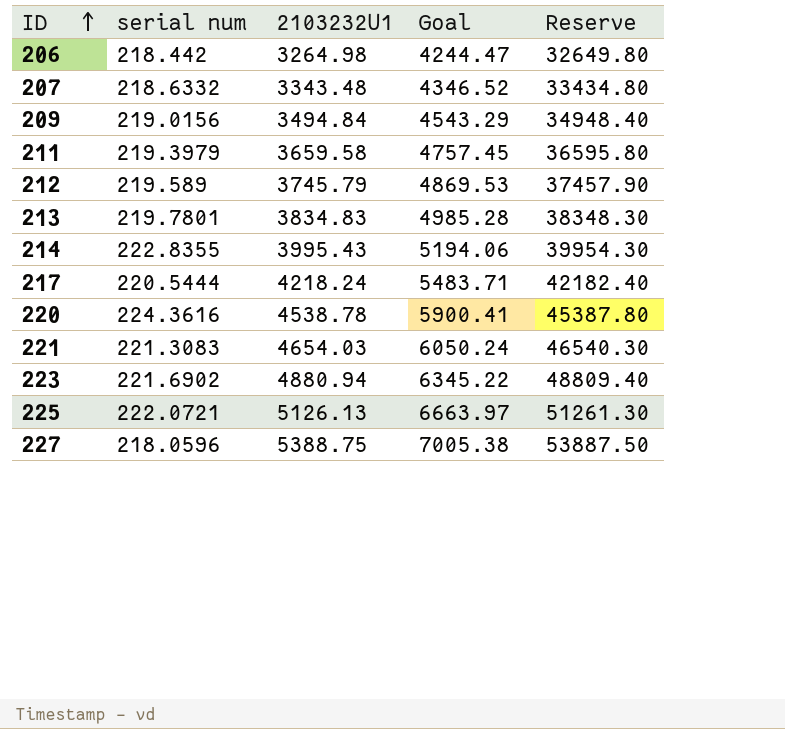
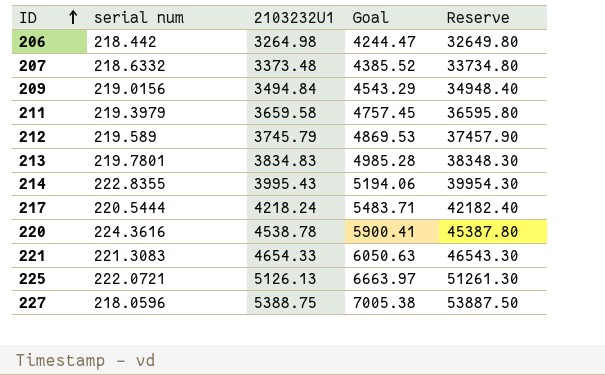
row 223: 221.6902 | 4880.94 | 6345.22 | 48809.40 -> none
207 | 2103232U1: 3343.48 -> 3373.48
207 | Goal: 4346.52 -> 4385.52
207 | Reserve: 33434.80 -> 33734.80
221 | 2103232U1: 4654.03 -> 4654.33
221 | Goal: 6050.24 -> 6050.63
221 | Reserve: 46540.30 -> 46543.30

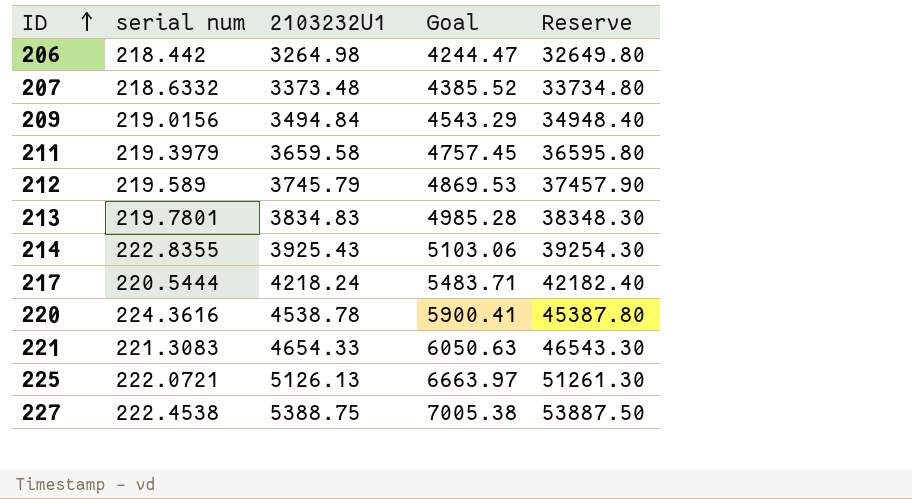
214 | 2103232U1: 3995.43 -> 3925.43
214 | Goal: 5194.06 -> 5103.06
214 | Reserve: 39954.30 -> 39254.30
227 | serial num: 218.0596 -> 222.4538

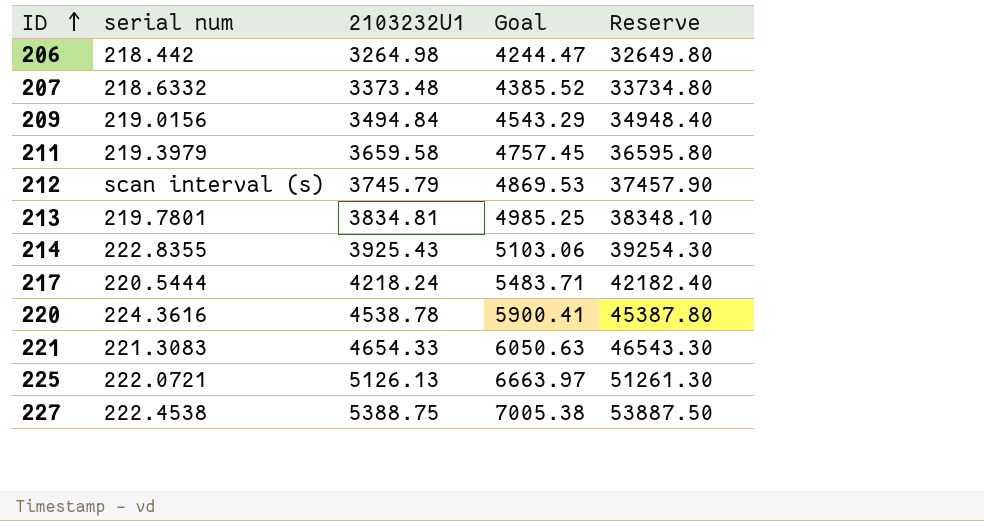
212 | serial num: 219.589 -> scan interval (s)
213 | 2103232U1: 3834.83 -> 3834.81
213 | Goal: 4985.28 -> 4985.25
213 | Reserve: 38348.30 -> 38348.10

